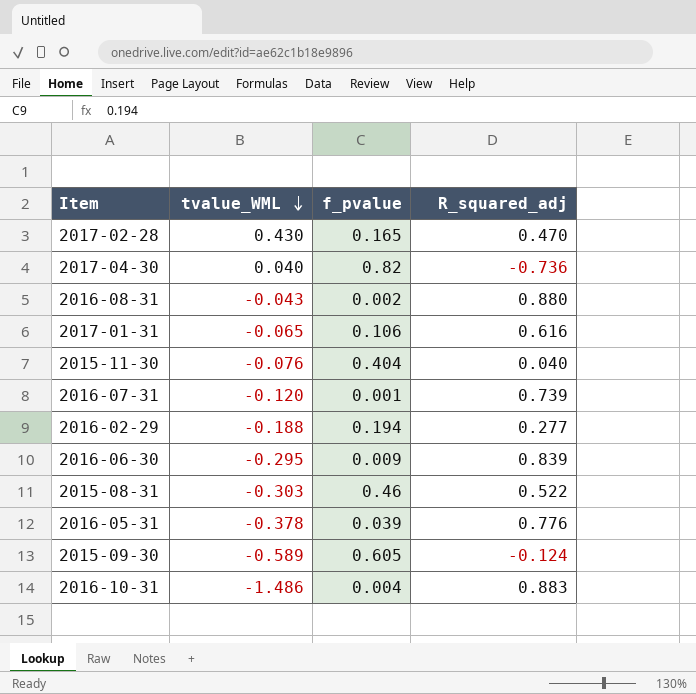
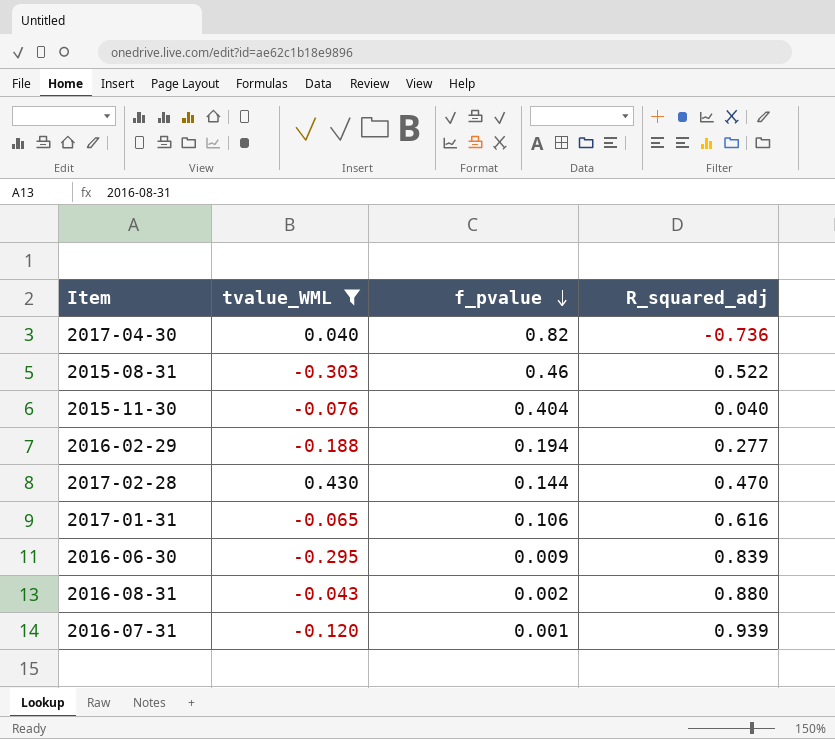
filter: none -> tvalue_WML >= -0.303
row order: tvalue_WML descending -> f_pvalue descending
2017-02-28 | f_pvalue: 0.165 -> 0.144
2016-07-31 | R_squared_adj: 0.739 -> 0.939

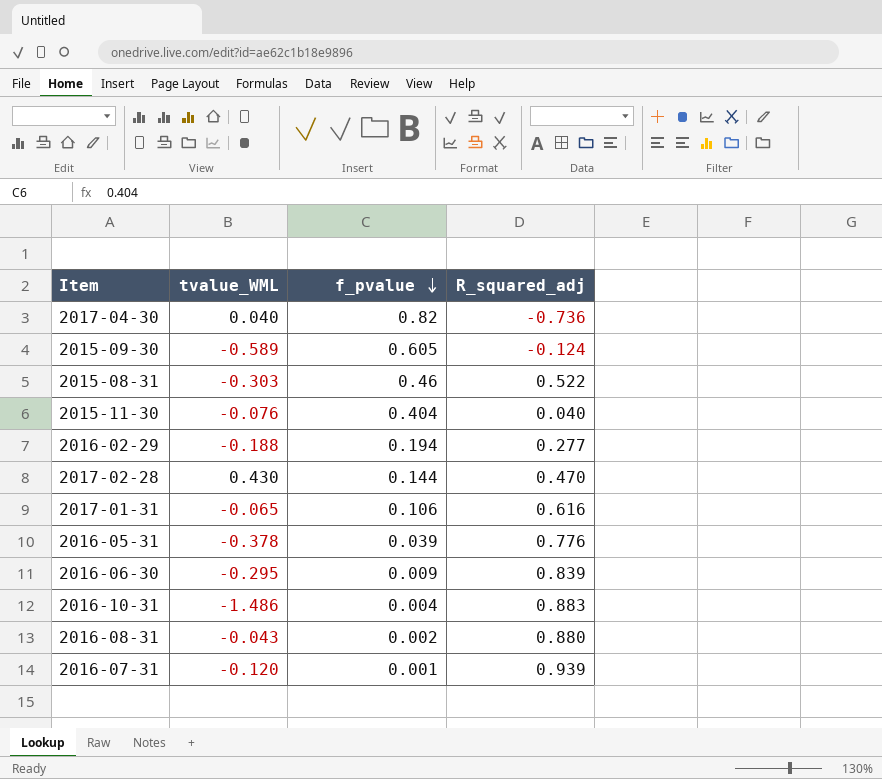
filter: tvalue_WML >= -0.303 -> none

